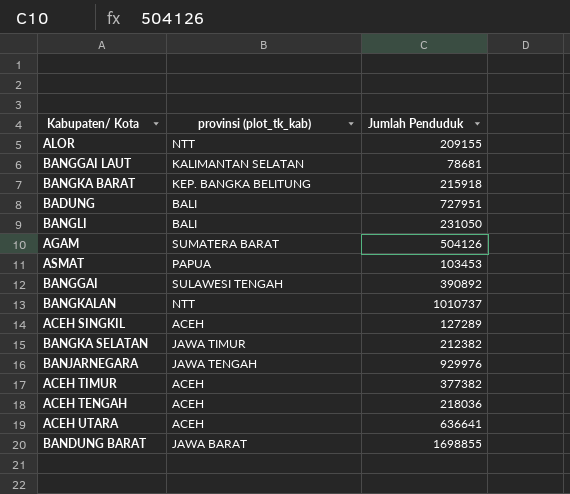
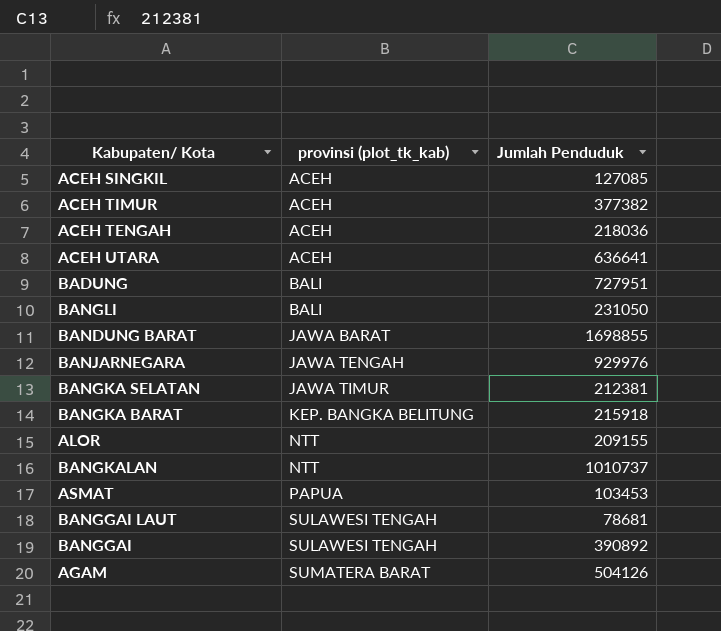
row order: none -> provinsi (plot_tk_kab) ascending
ACEH SINGKIL | Jumlah Penduduk: 127289 -> 127085
BANGKA SELATAN | Jumlah Penduduk: 212382 -> 212381
BANGGAI LAUT | provinsi (plot_tk_kab): KALIMANTAN SELATAN -> SULAWESI TENGAH

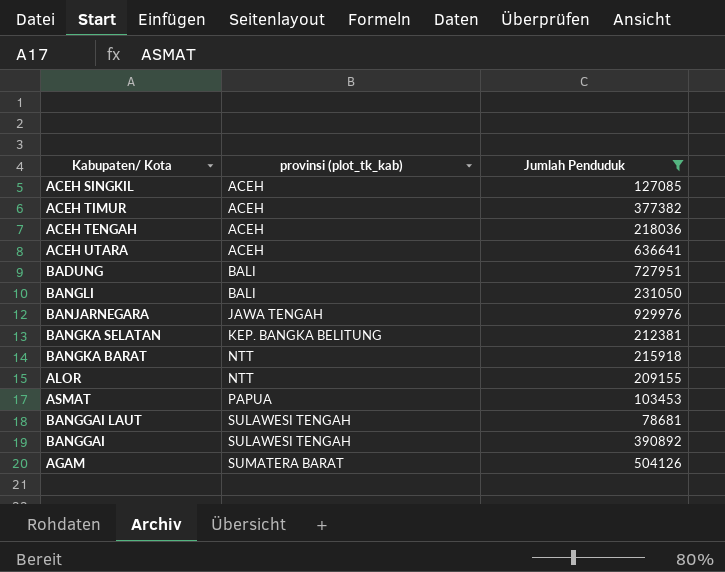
filter: none -> Jumlah Penduduk <= 929976
BANGKA SELATAN | provinsi (plot_tk_kab): JAWA TIMUR -> KEP. BANGKA BELITUNG
BANGKA BARAT | provinsi (plot_tk_kab): KEP. BANGKA BELITUNG -> NTT

